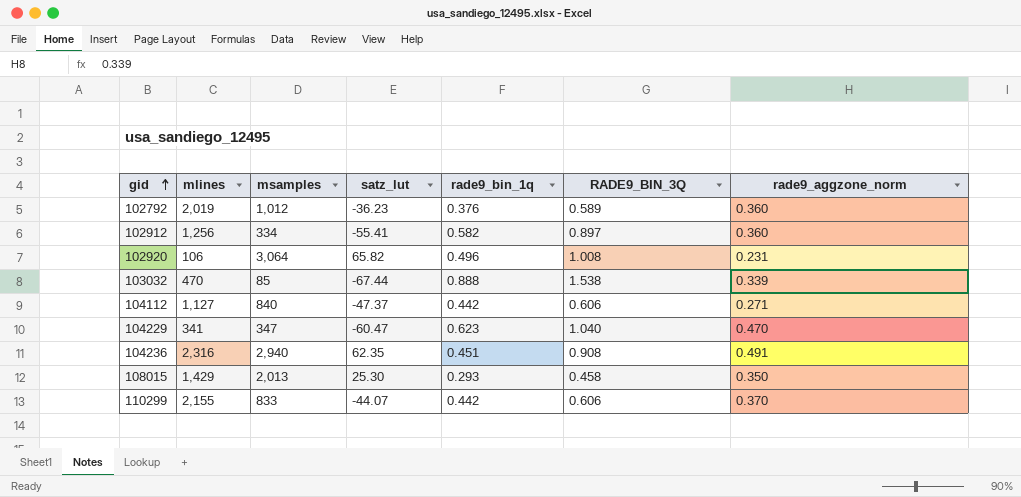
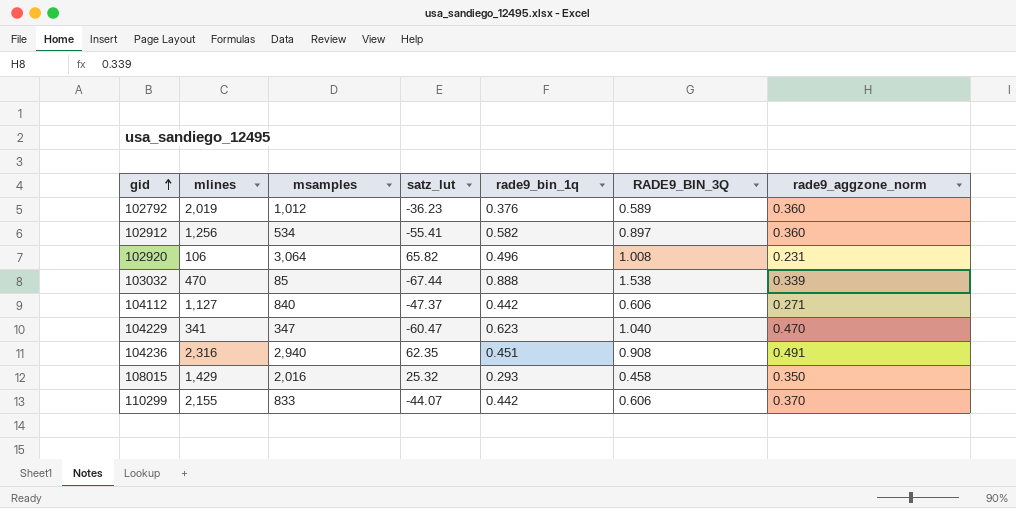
102912 | msamples: 334 -> 534
108015 | msamples: 2,013 -> 2,016
108015 | satz_lut: 25.30 -> 25.32

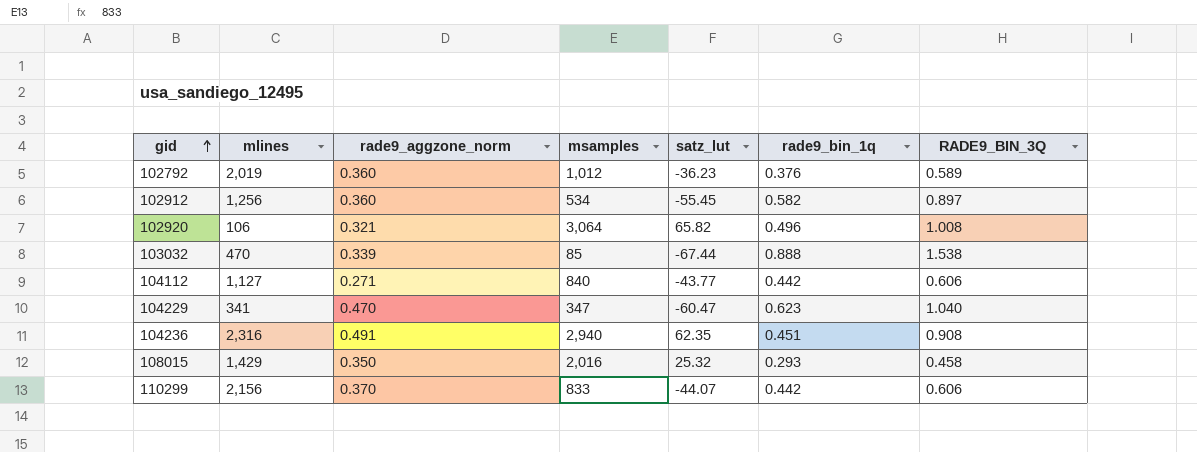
column rade9_aggzone_norm | position: 7 -> 3
102912 | satz_lut: -55.41 -> -55.45
102920 | rade9_aggzone_norm: 0.231 -> 0.321
104112 | satz_lut: -47.37 -> -43.77
110299 | mlines: 2,155 -> 2,156

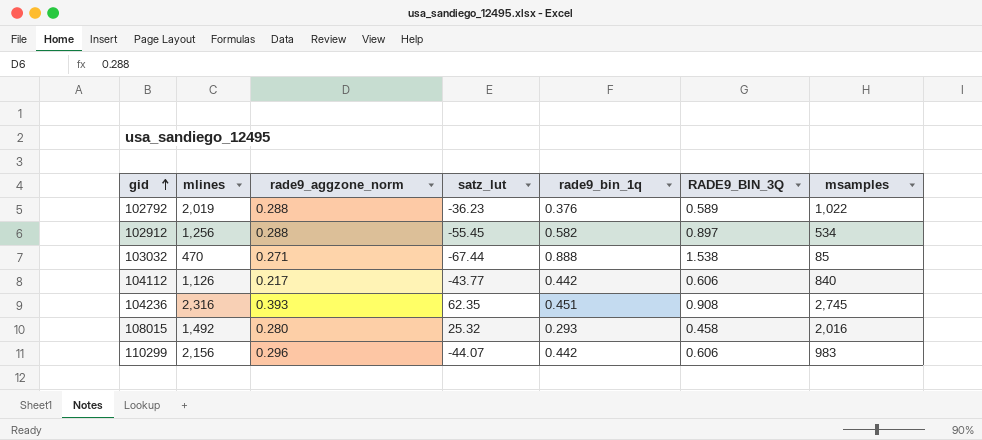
column msamples | position: 4 -> 7
row 102920: 106 | 0.321 | 3,064 | 65.82 | 0.496 | 1.008 -> none
row 104229: 341 | 0.470 | 347 | -60.47 | 0.623 | 1.040 -> none
102792 | rade9_aggzone_norm: 0.360 -> 0.288
102792 | msamples: 1,012 -> 1,022
102912 | rade9_aggzone_norm: 0.360 -> 0.288
103032 | rade9_aggzone_norm: 0.339 -> 0.271
104112 | mlines: 1,127 -> 1,126
104112 | rade9_aggzone_norm: 0.271 -> 0.217
104236 | rade9_aggzone_norm: 0.491 -> 0.393
104236 | msamples: 2,940 -> 2,745
108015 | mlines: 1,429 -> 1,492
108015 | rade9_aggzone_norm: 0.350 -> 0.280
110299 | rade9_aggzone_norm: 0.370 -> 0.296
110299 | msamples: 833 -> 983

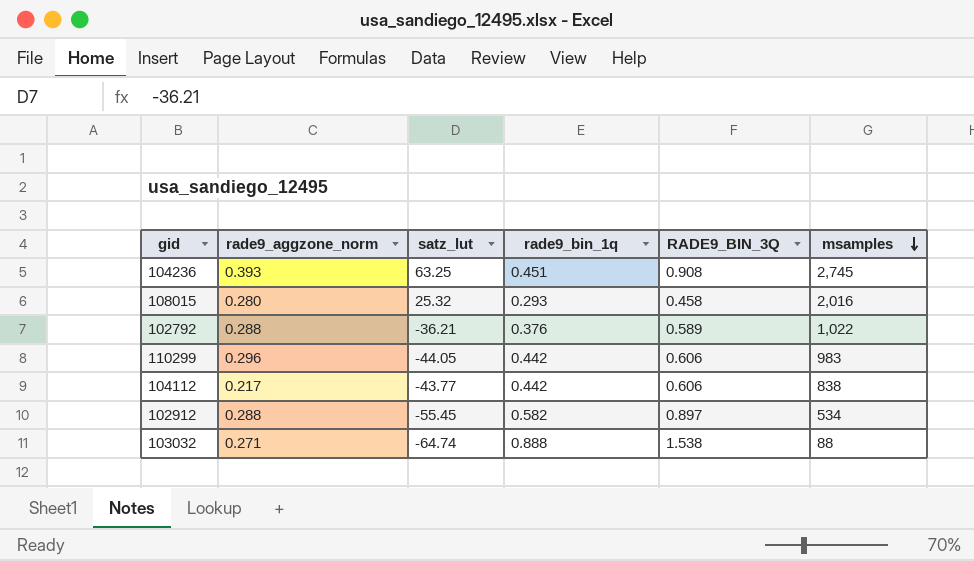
row order: gid ascending -> msamples descending
column mlines | position: 2 -> none
104236 | satz_lut: 62.35 -> 63.25
102792 | satz_lut: -36.23 -> -36.21
110299 | satz_lut: -44.07 -> -44.05
104112 | msamples: 840 -> 838
103032 | satz_lut: -67.44 -> -64.74
103032 | msamples: 85 -> 88

